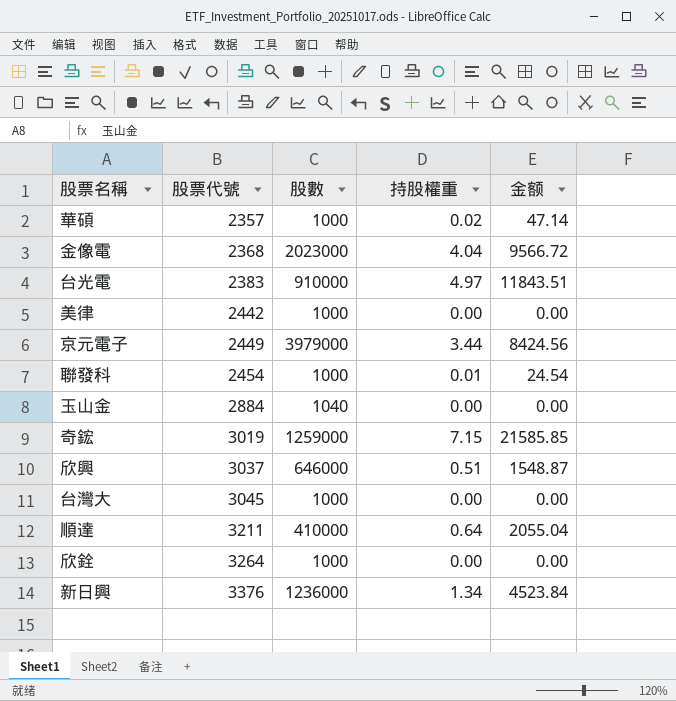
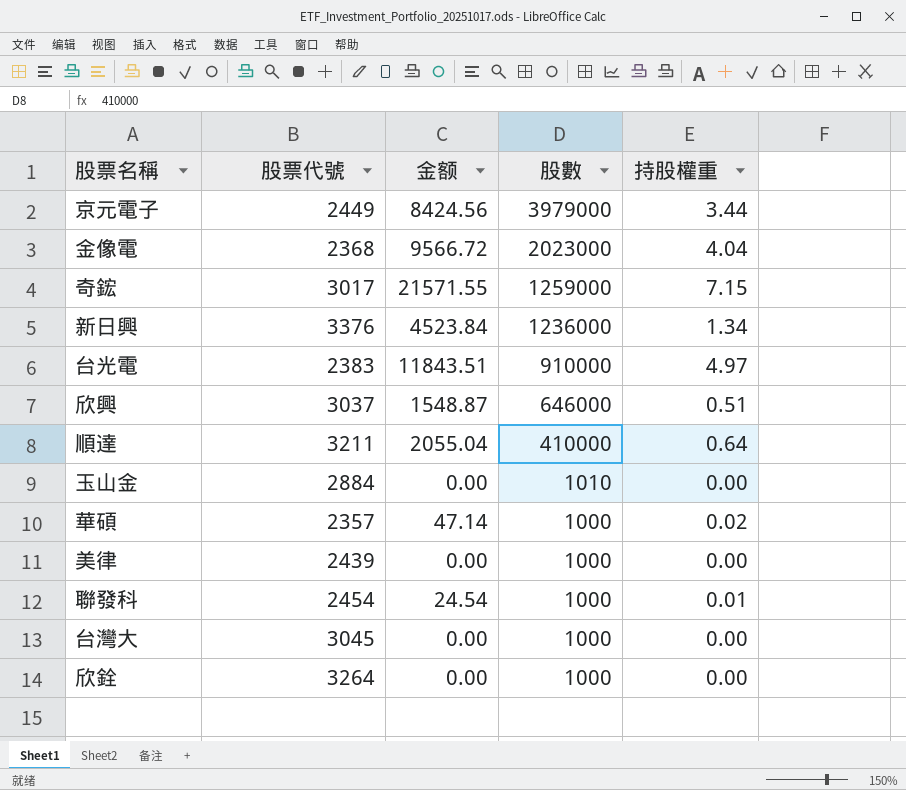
row order: 股票代號 ascending -> 股數 descending
column 金额 | position: 5 -> 3
奇鋐 | 股票代號: 3019 -> 3017
奇鋐 | 金额: 21585.85 -> 21571.55
玉山金 | 股數: 1040 -> 1010
美律 | 股票代號: 2442 -> 2439

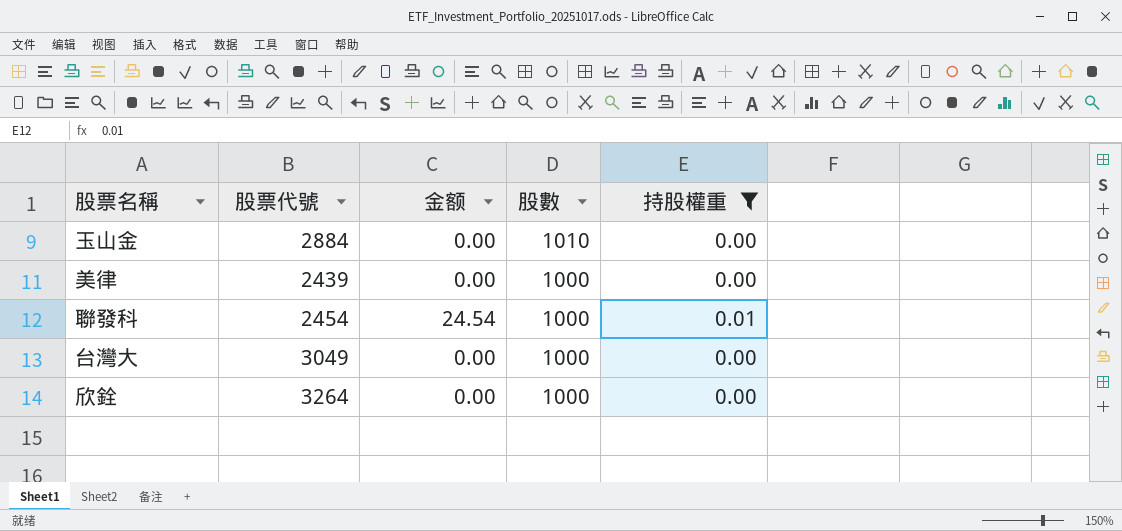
filter: none -> 持股權重 <= 0.01
台灣大 | 股票代號: 3045 -> 3049

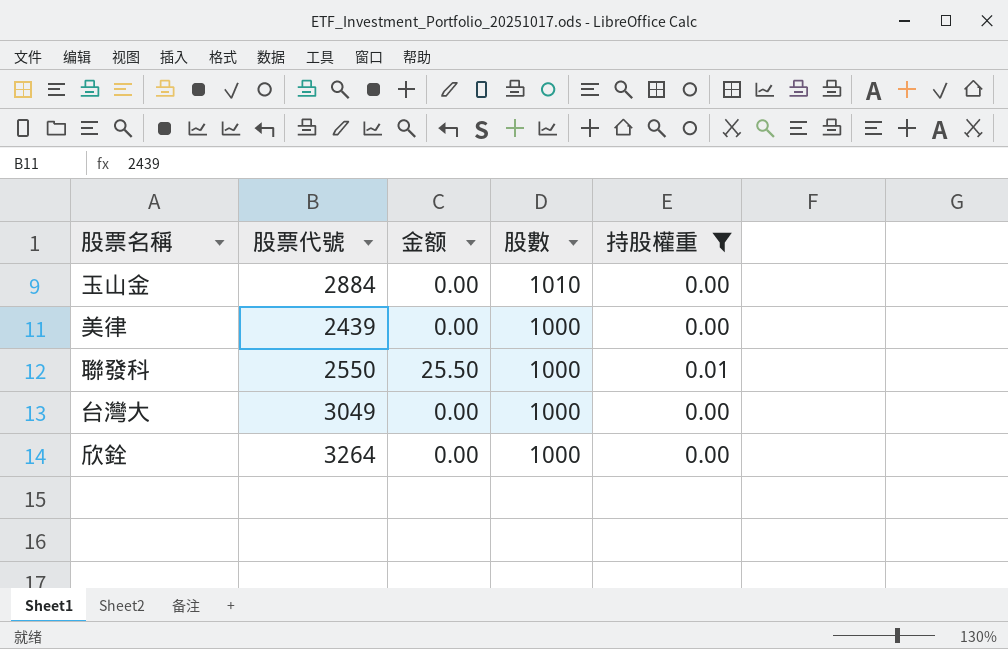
聯發科 | 股票代號: 2454 -> 2550
聯發科 | 金额: 24.54 -> 25.50

